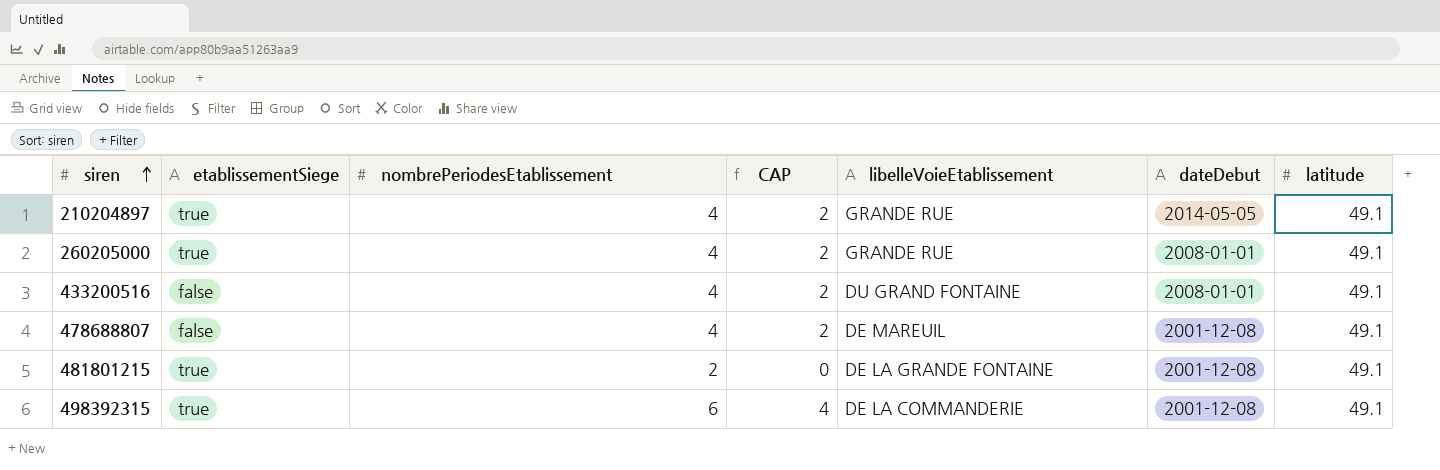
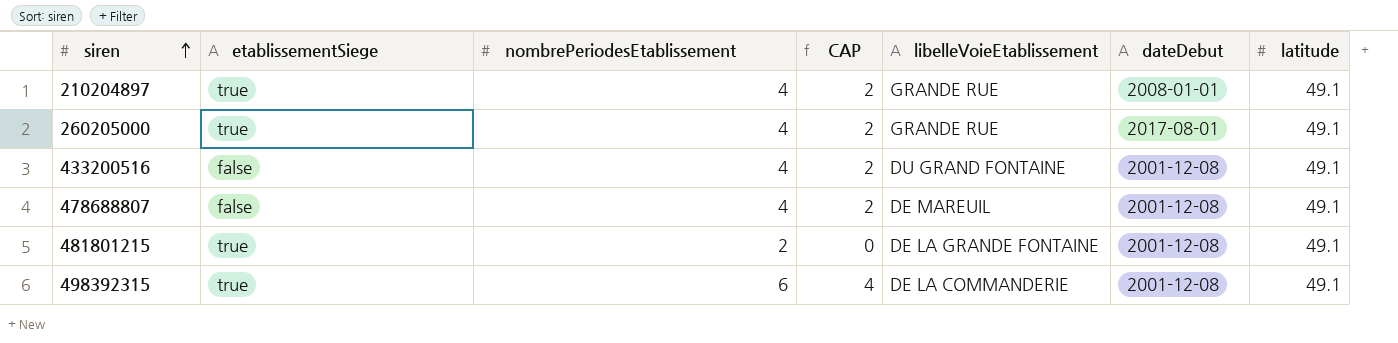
210204897 | dateDebut: 2014-05-05 -> 2008-01-01
260205000 | dateDebut: 2008-01-01 -> 2017-08-01
433200516 | dateDebut: 2008-01-01 -> 2001-12-08

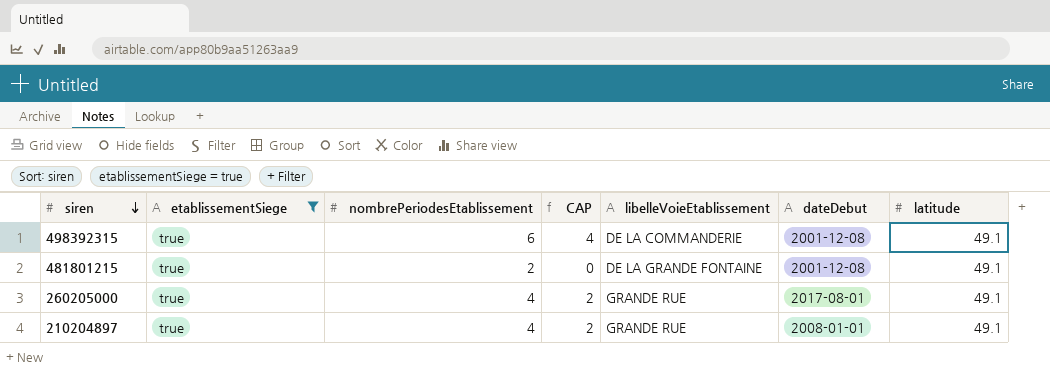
filter: none -> etablissementSiege = true
row order: siren ascending -> siren descending

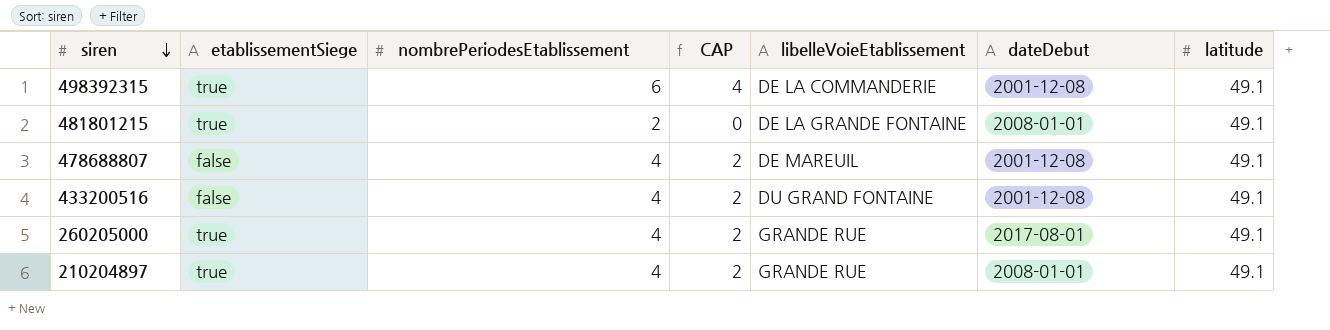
filter: etablissementSiege = true -> none
481801215 | dateDebut: 2001-12-08 -> 2008-01-01

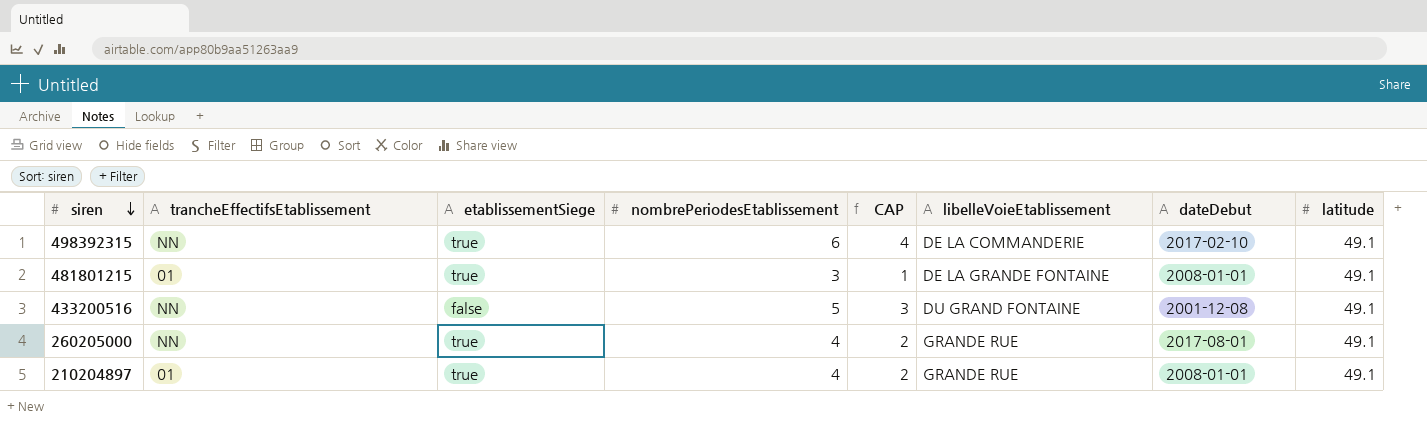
column trancheEffectifsEtablissement | position: none -> 2
row 478688807: false | 4 | 2 | DE MAREUIL | 2001-12-08 | 49.1 -> none
498392315 | dateDebut: 2001-12-08 -> 2017-02-10
481801215 | nombrePeriodesEtablissement: 2 -> 3
481801215 | CAP: 0 -> 1
433200516 | nombrePeriodesEtablissement: 4 -> 5
433200516 | CAP: 2 -> 3

